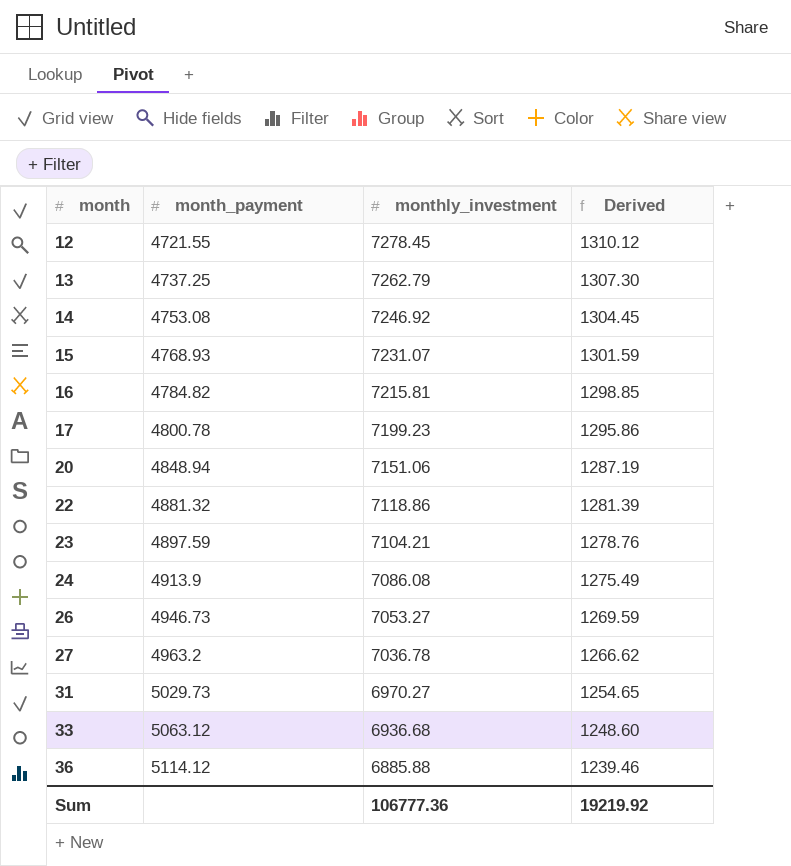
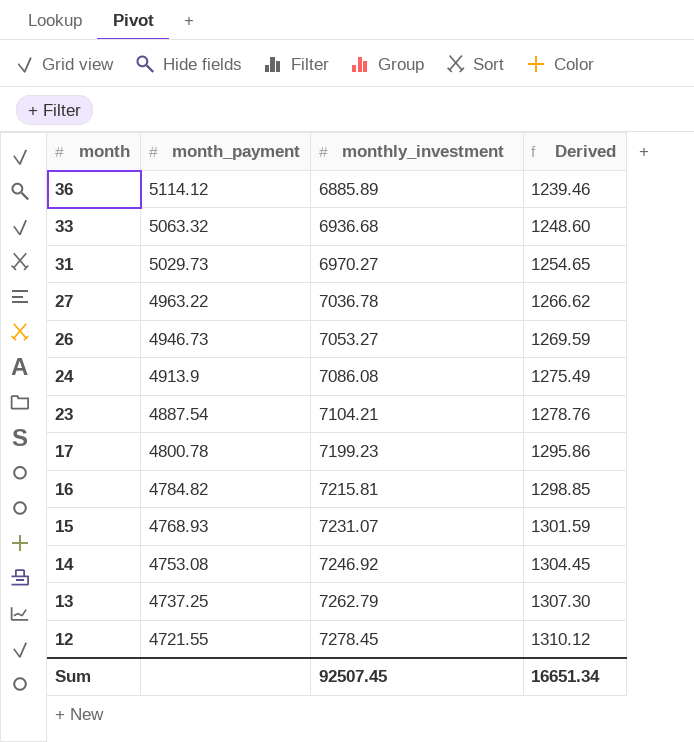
row order: month ascending -> month descending
row 20: 4848.94 | 7151.06 | 1287.19 -> none
row 22: 4881.32 | 7118.86 | 1281.39 -> none
36 | monthly_investment: 6885.88 -> 6885.89
33 | month_payment: 5063.12 -> 5063.32
27 | month_payment: 4963.2 -> 4963.22
23 | month_payment: 4897.59 -> 4887.54
Sum | monthly_investment: 106777.36 -> 92507.45
Sum | Derived: 19219.92 -> 16651.34

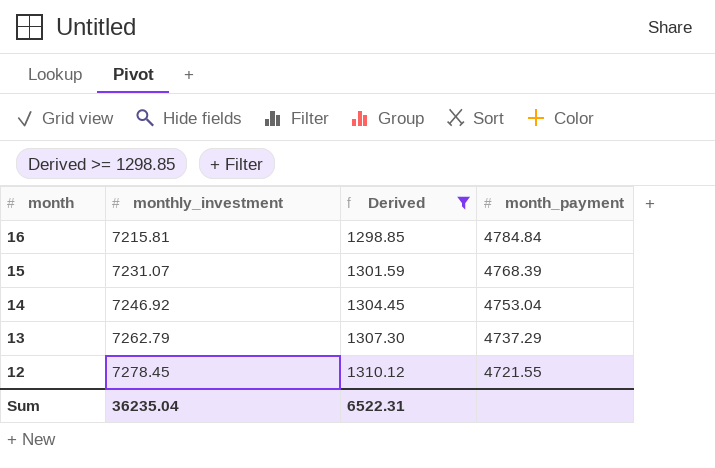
filter: none -> Derived >= 1298.85
column month_payment | position: 2 -> 4
16 | month_payment: 4784.82 -> 4784.84
15 | month_payment: 4768.93 -> 4768.39
14 | month_payment: 4753.08 -> 4753.04
13 | month_payment: 4737.25 -> 4737.29
Sum | monthly_investment: 92507.45 -> 36235.04
Sum | Derived: 16651.34 -> 6522.31

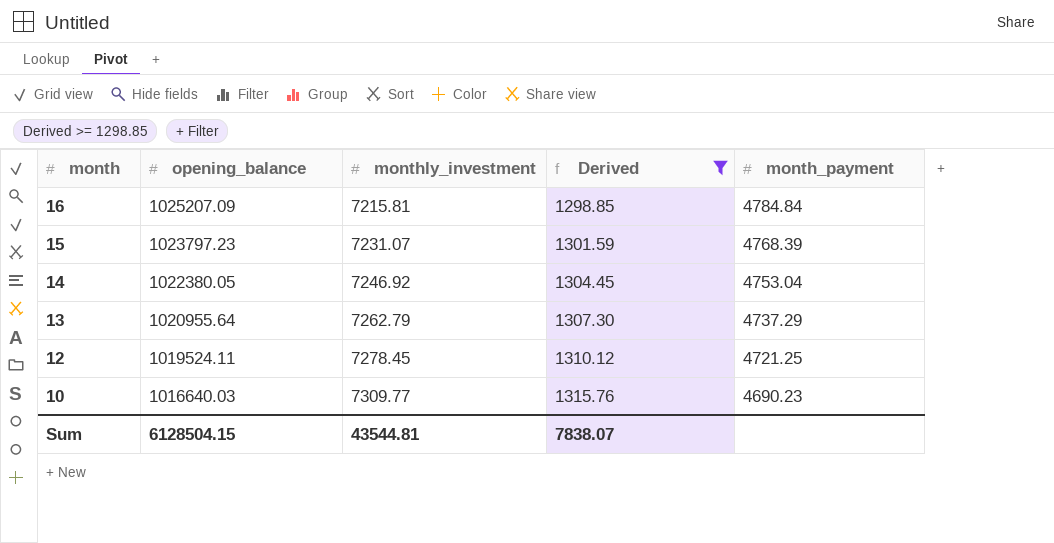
column opening_balance | position: none -> 2
12 | month_payment: 4721.55 -> 4721.25
row 10: none -> 1016640.03 | 7309.77 | 1315.76 | 4690.23
Sum | monthly_investment: 36235.04 -> 43544.81
Sum | Derived: 6522.31 -> 7838.07

